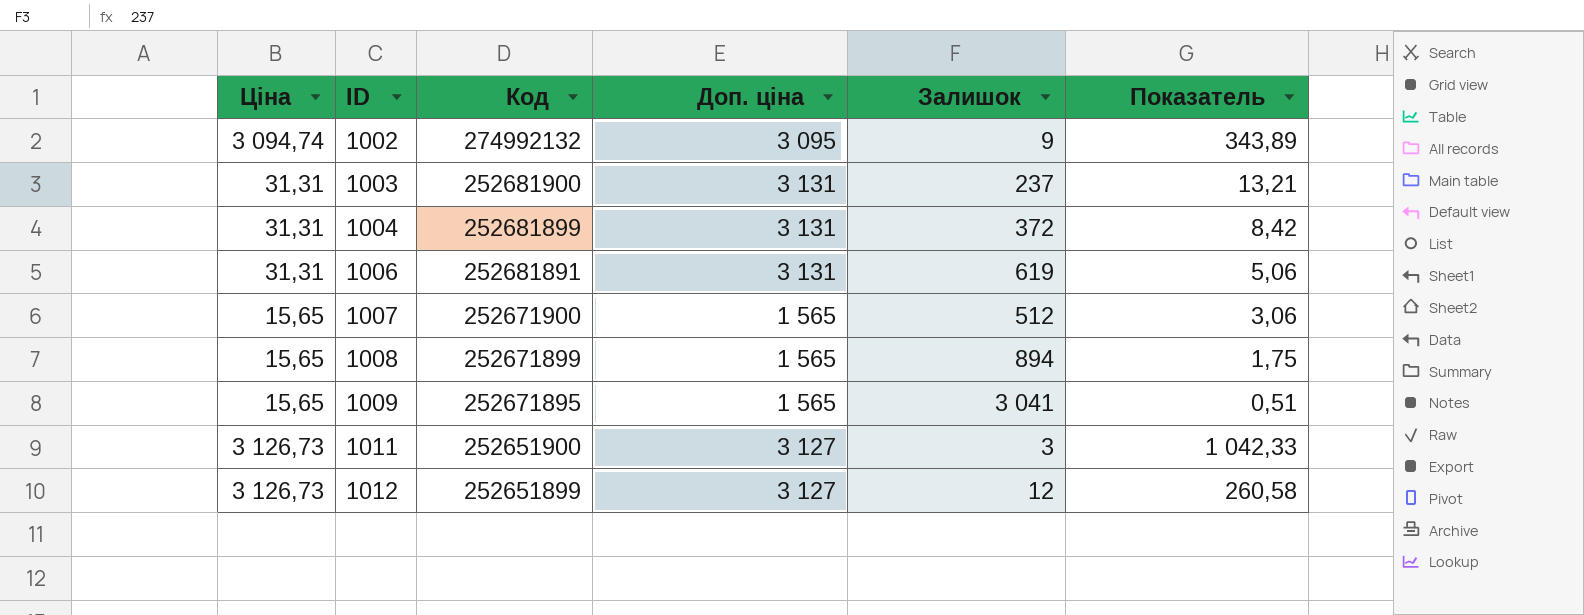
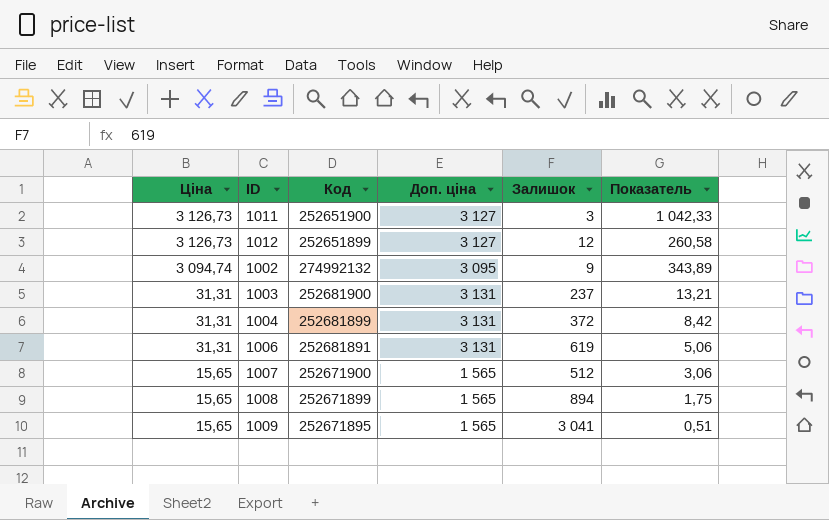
row order: ID ascending -> Ціна descending

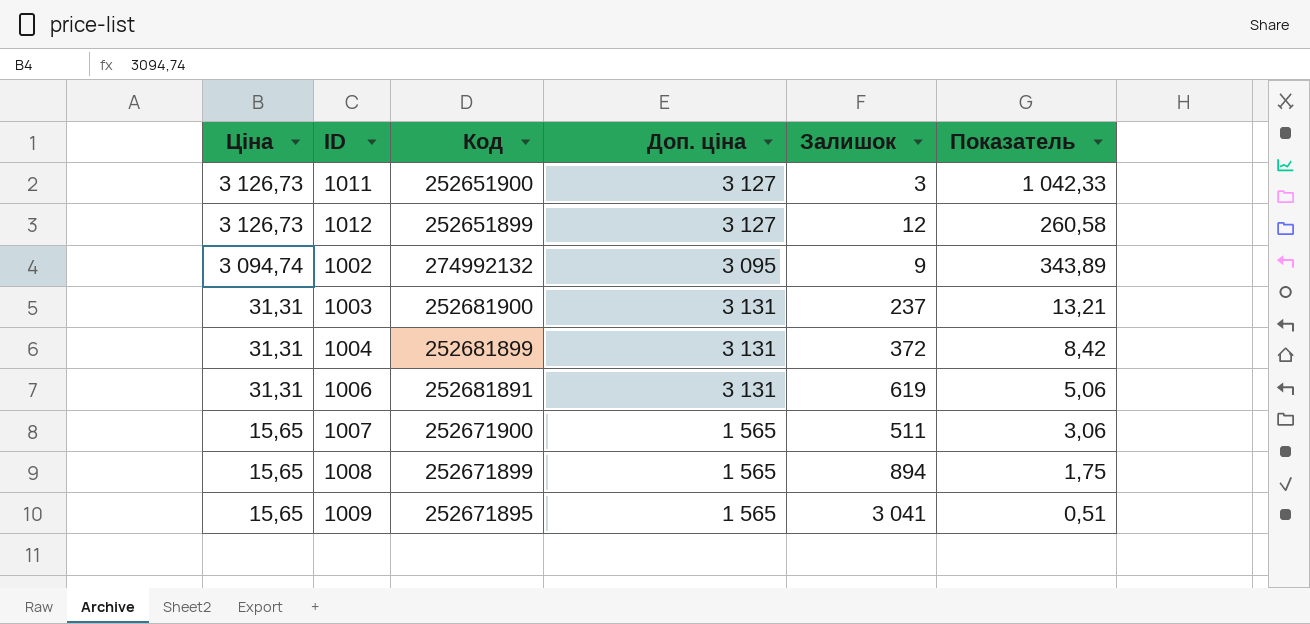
1007 | Залишок: 512 -> 511

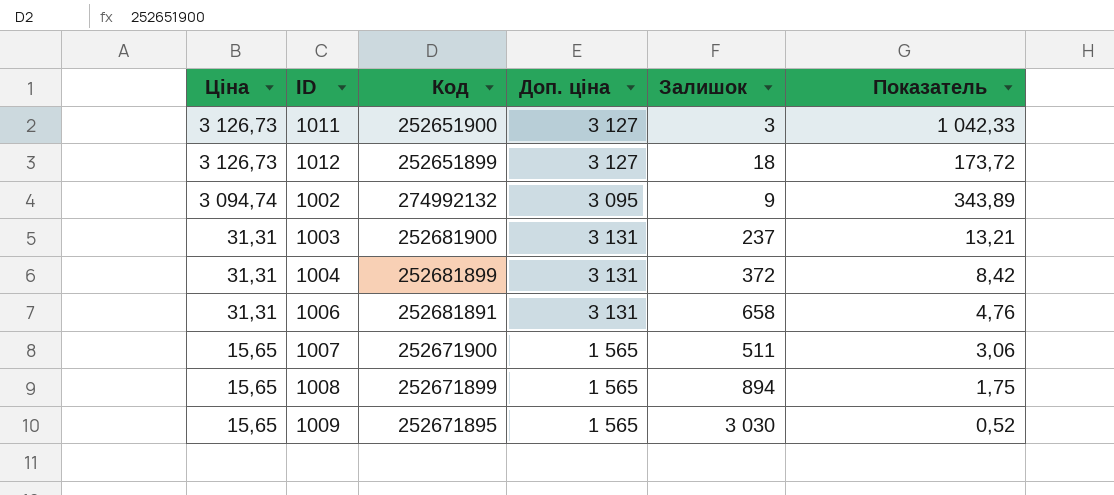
1012 | Залишок: 12 -> 18
1012 | Показатель: 260,58 -> 173,72
1006 | Залишок: 619 -> 658
1006 | Показатель: 5,06 -> 4,76
1009 | Залишок: 3 041 -> 3 030
1009 | Показатель: 0,51 -> 0,52

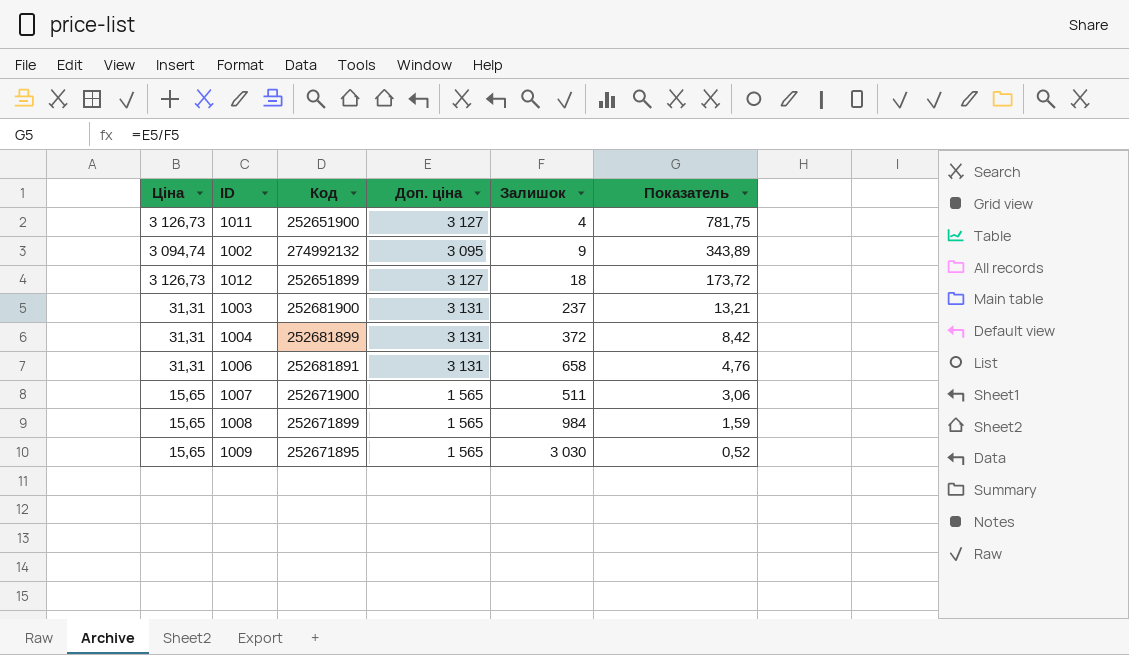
row order: Ціна descending -> Показатель descending
1011 | Залишок: 3 -> 4
1011 | Показатель: 1 042,33 -> 781,75
1008 | Залишок: 894 -> 984
1008 | Показатель: 1,75 -> 1,59

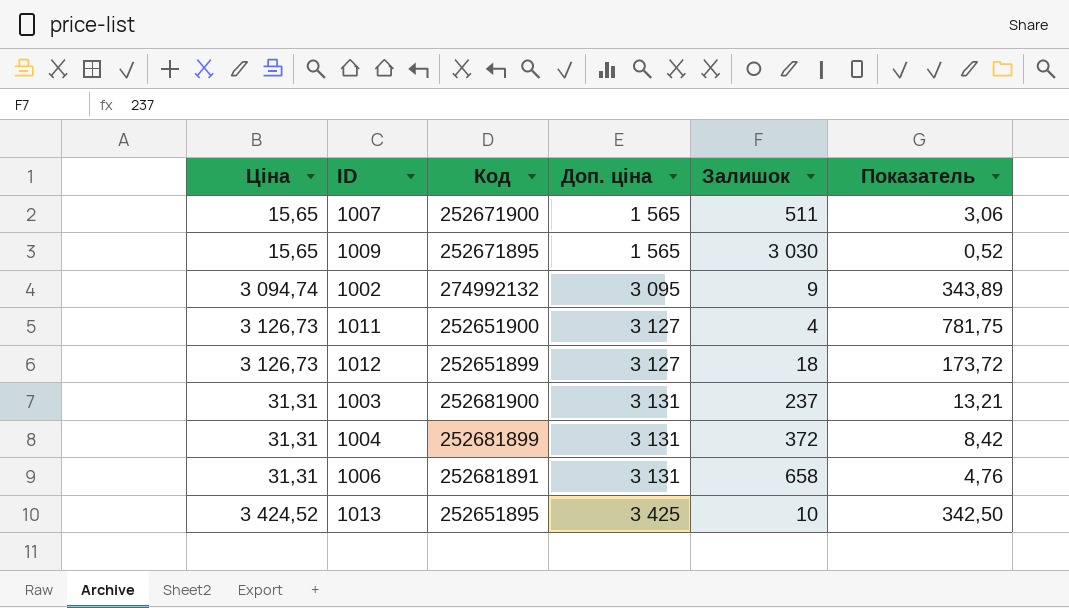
row order: Показатель descending -> Доп. ціна ascending
row 1008: 15,65 | 252671899 | 1 565 | 984 | 1,59 -> none
row 1013: none -> 3 424,52 | 252651895 | 3 425 | 10 | 342,50

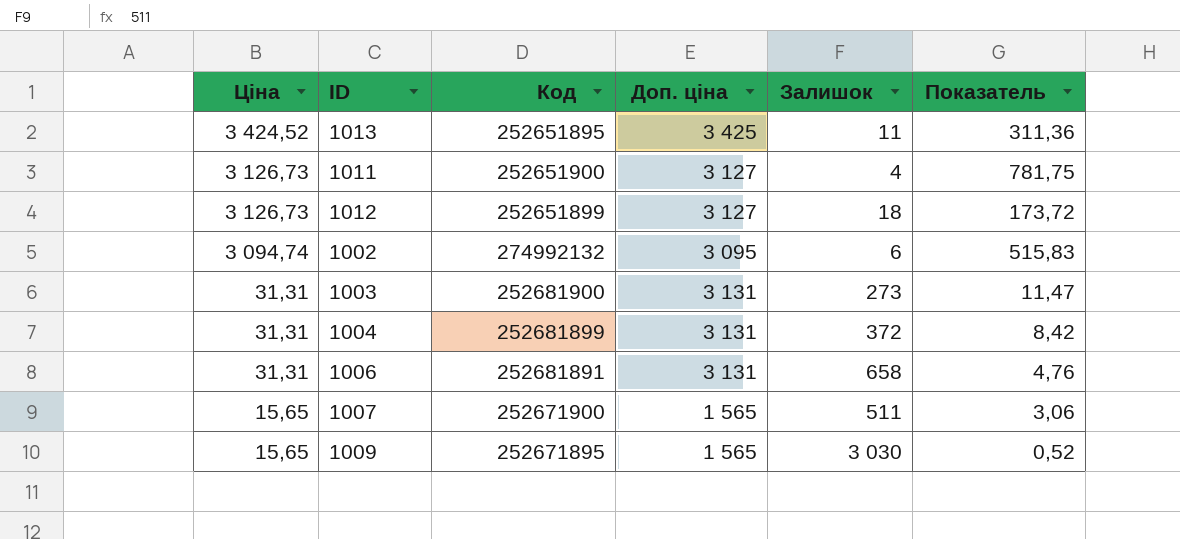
row order: Доп. ціна ascending -> Ціна descending
1013 | Залишок: 10 -> 11
1013 | Показатель: 342,50 -> 311,36
1002 | Залишок: 9 -> 6
1002 | Показатель: 343,89 -> 515,83
1003 | Залишок: 237 -> 273
1003 | Показатель: 13,21 -> 11,47

